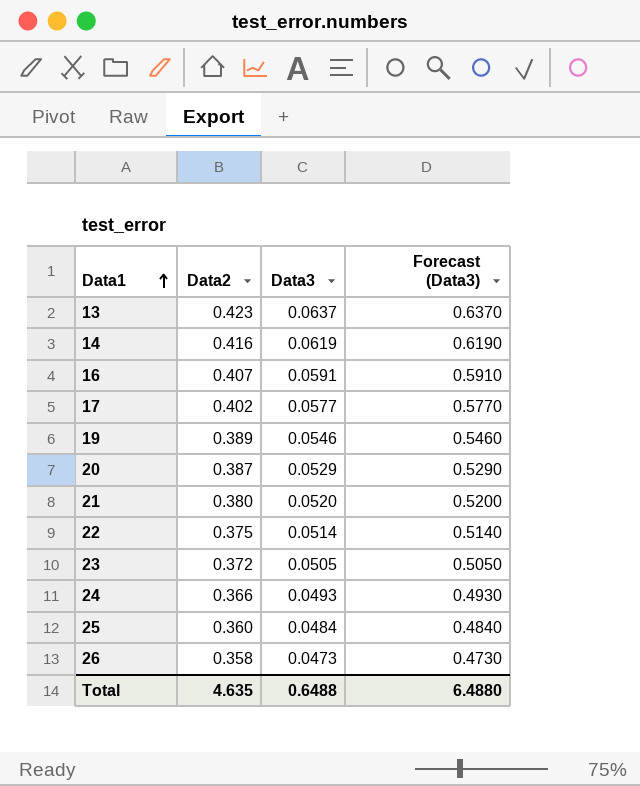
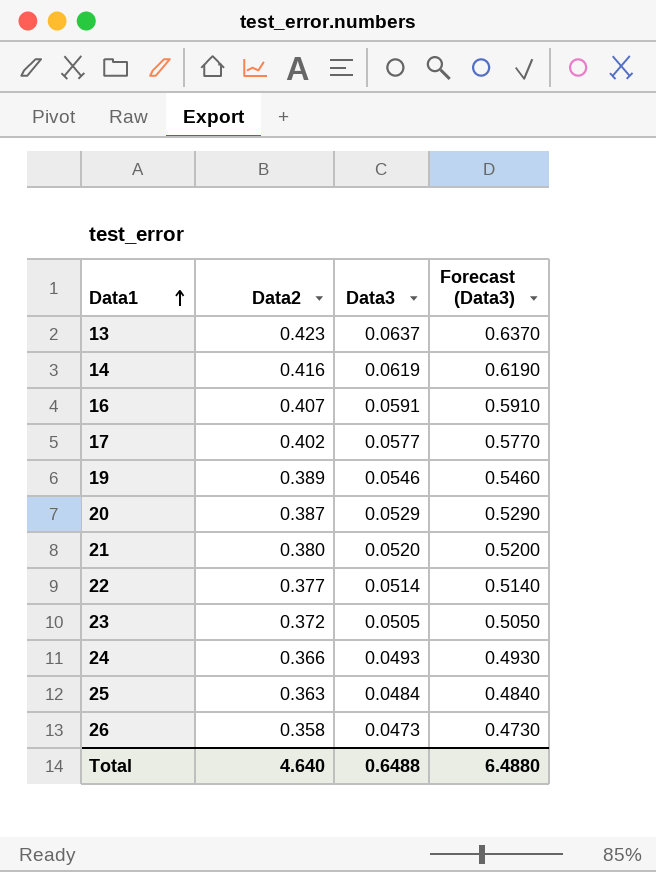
22 | Data2: 0.375 -> 0.377
25 | Data2: 0.360 -> 0.363
Total | Data2: 4.635 -> 4.640

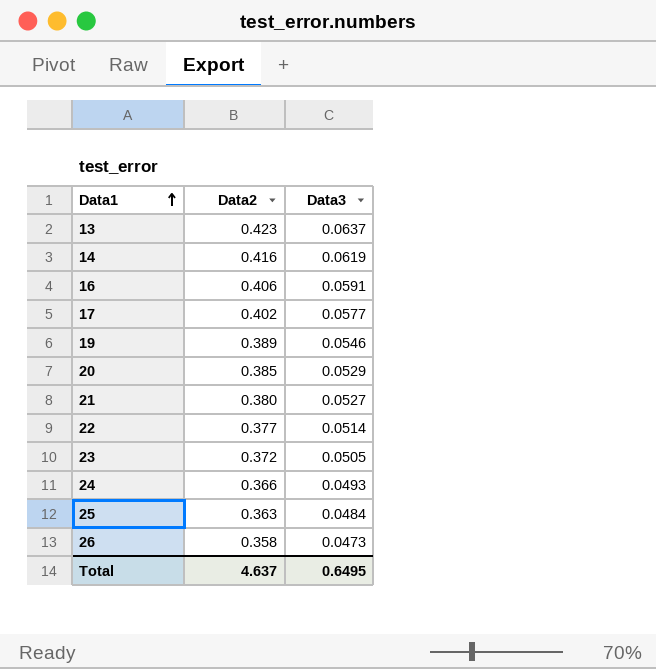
column Forecast (Data3) | formula: [Data3] * 10 -> none
16 | Data2: 0.407 -> 0.406
20 | Data2: 0.387 -> 0.385
21 | Data3: 0.0520 -> 0.0527
Total | Data2: 4.640 -> 4.637
Total | Data3: 0.6488 -> 0.6495

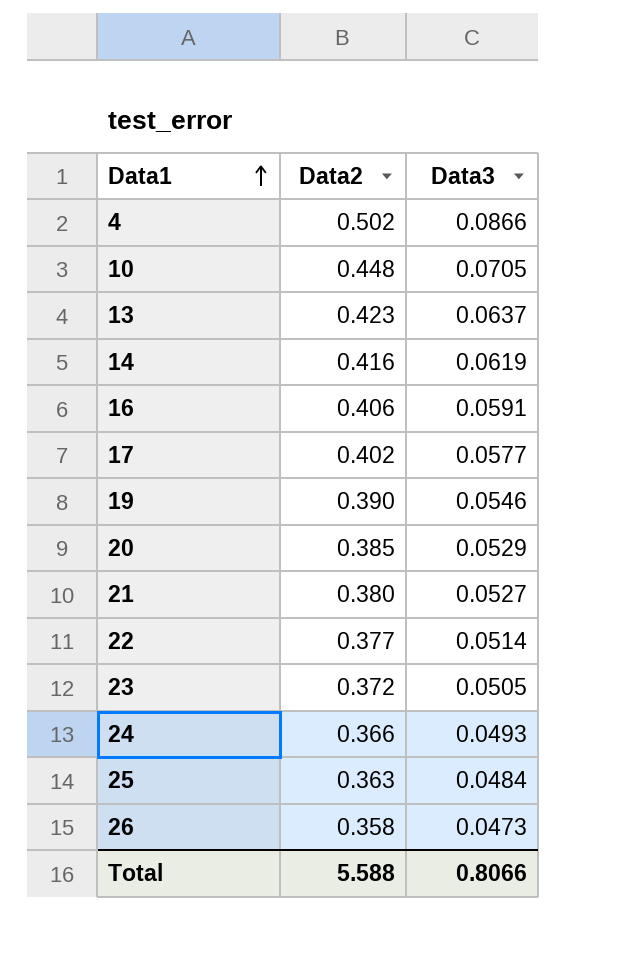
row 4: none -> 0.502 | 0.0866
row 10: none -> 0.448 | 0.0705
19 | Data2: 0.389 -> 0.390
Total | Data2: 4.637 -> 5.588
Total | Data3: 0.6495 -> 0.8066

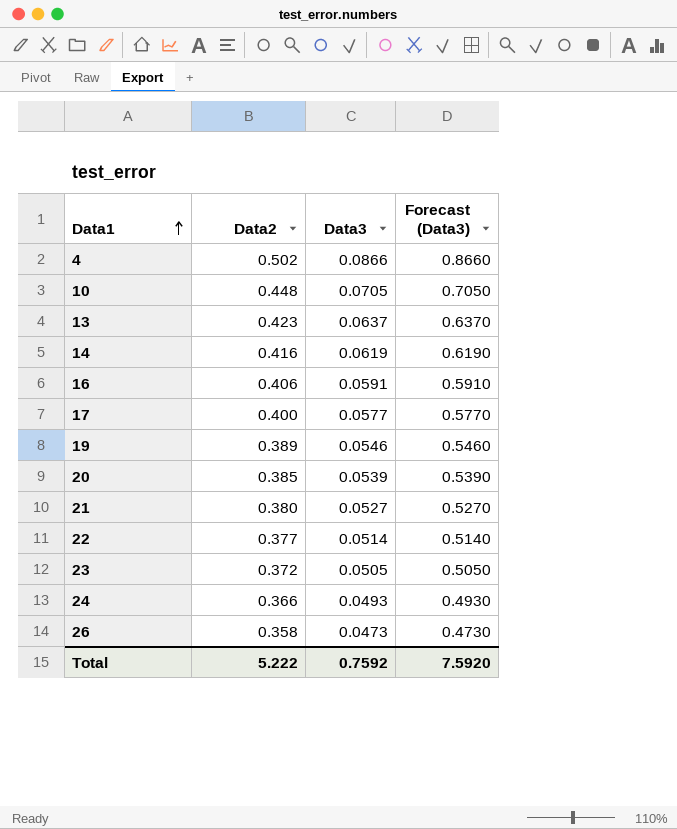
column Forecast (Data3) | formula: none -> [Data3] * 10
row 25: 0.363 | 0.0484 -> none
17 | Data2: 0.402 -> 0.400
19 | Data2: 0.390 -> 0.389
20 | Data3: 0.0529 -> 0.0539
Total | Data2: 5.588 -> 5.222
Total | Data3: 0.8066 -> 0.7592

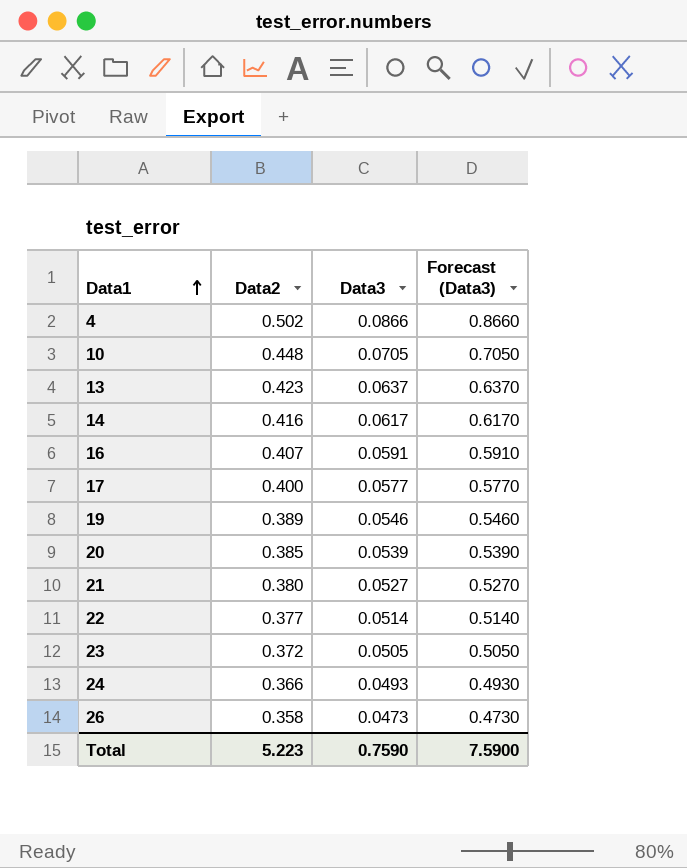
14 | Data3: 0.0619 -> 0.0617
14 | Forecast (Data3): 0.6190 -> 0.6170
16 | Data2: 0.406 -> 0.407
Total | Data2: 5.222 -> 5.223
Total | Data3: 0.7592 -> 0.7590
Total | Forecast (Data3): 7.5920 -> 7.5900

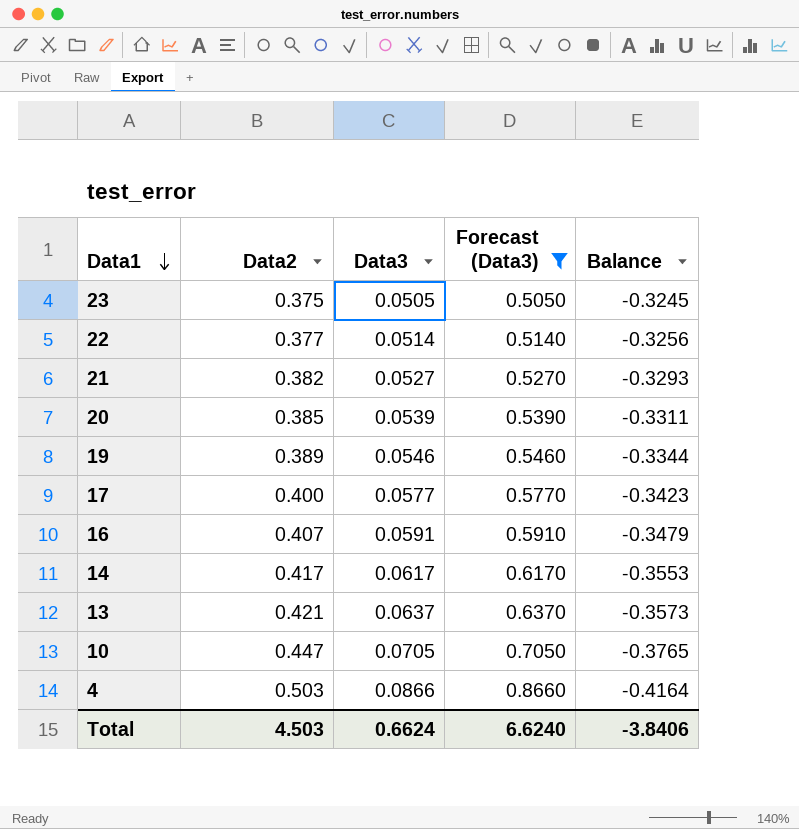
filter: none -> Forecast (Data3) >= 0.5050
row order: Data1 ascending -> Data1 descending
column Balance | formula: none -> [Data3] - [Data2]
23 | Data2: 0.372 -> 0.375
21 | Data2: 0.380 -> 0.382
14 | Data2: 0.416 -> 0.417
13 | Data2: 0.423 -> 0.421
10 | Data2: 0.448 -> 0.447
4 | Data2: 0.502 -> 0.503
Total | Data2: 5.223 -> 4.503
Total | Data3: 0.7590 -> 0.6624
Total | Forecast (Data3): 7.5900 -> 6.6240

